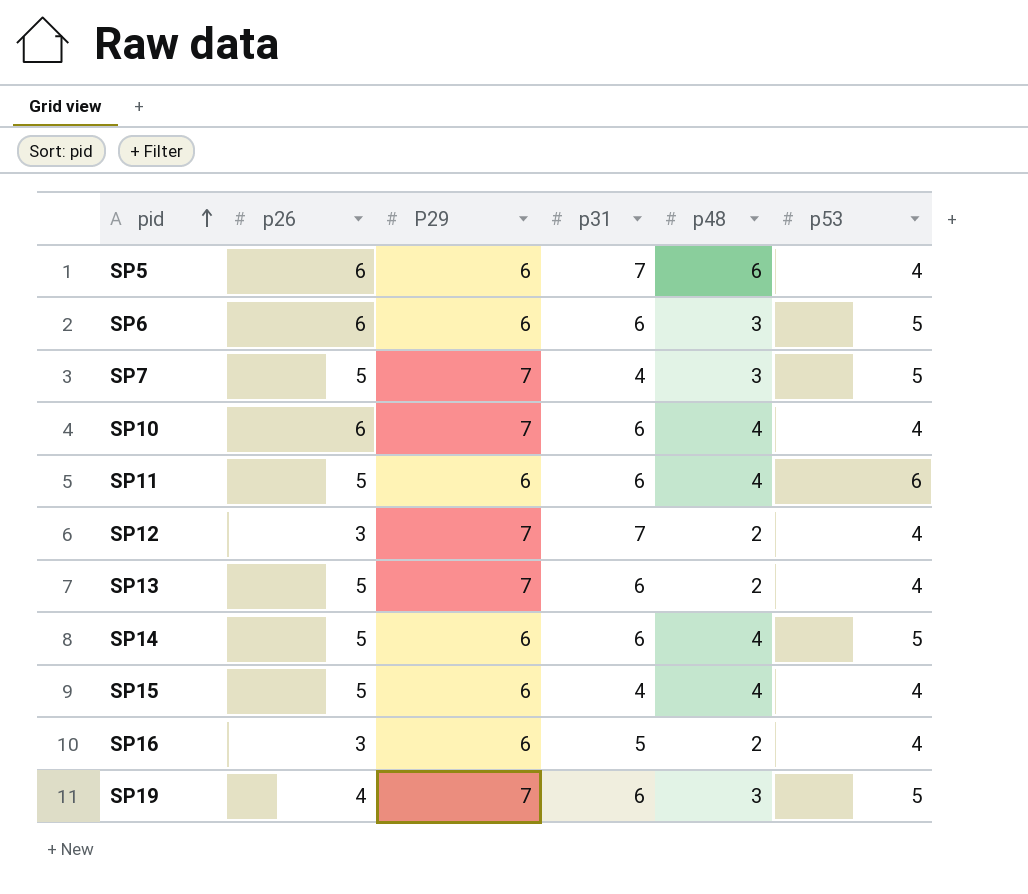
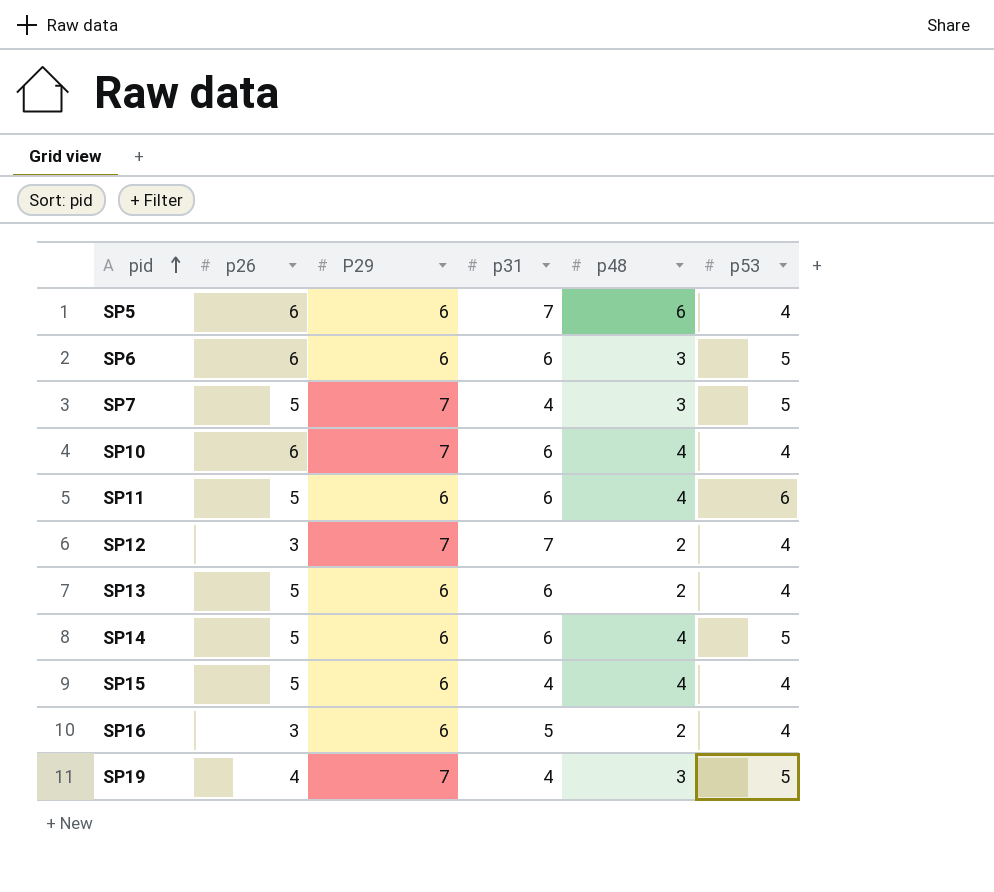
SP13 | P29: 7 -> 6
SP19 | p31: 6 -> 4

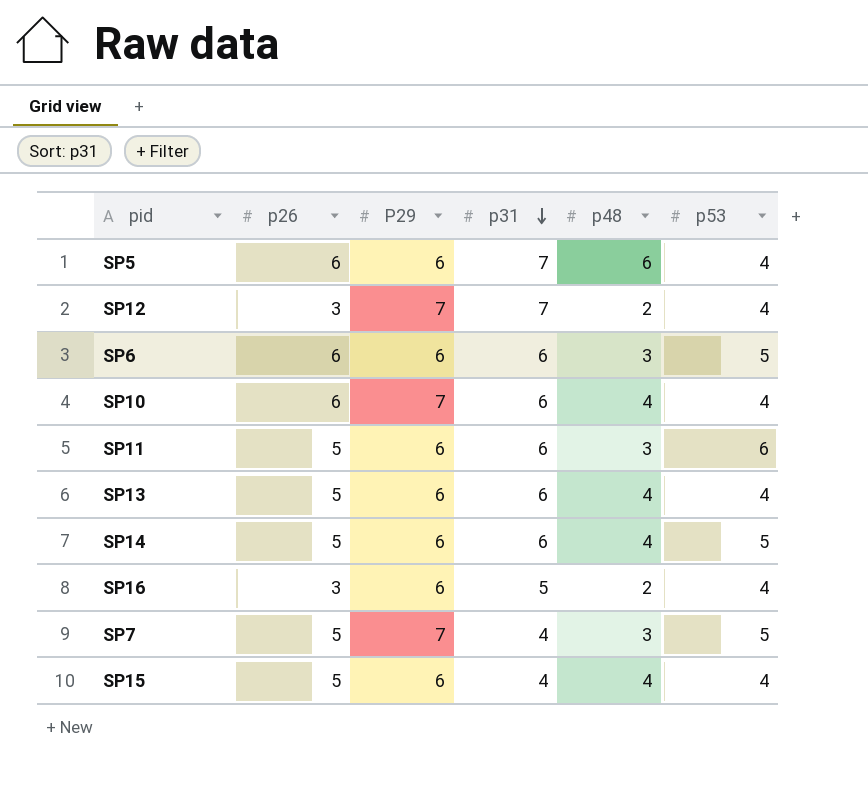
row order: pid ascending -> p31 descending
row SP19: 4 | 7 | 4 | 3 | 5 -> none
SP11 | p48: 4 -> 3
SP13 | p48: 2 -> 4

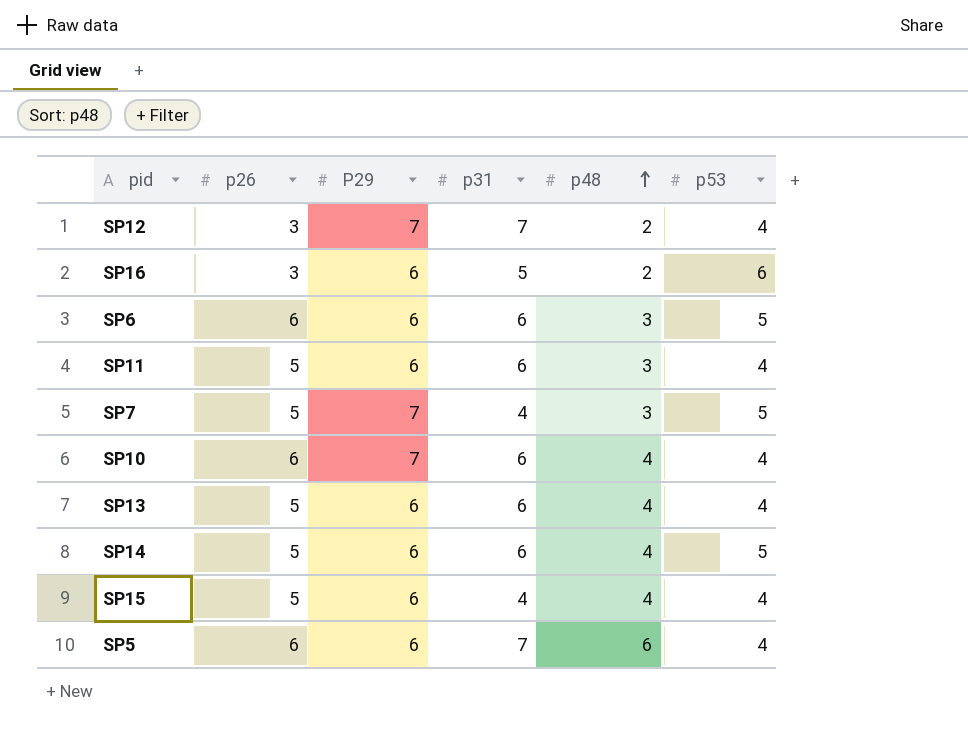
row order: p31 descending -> p48 ascending
SP16 | p53: 4 -> 6
SP11 | p53: 6 -> 4

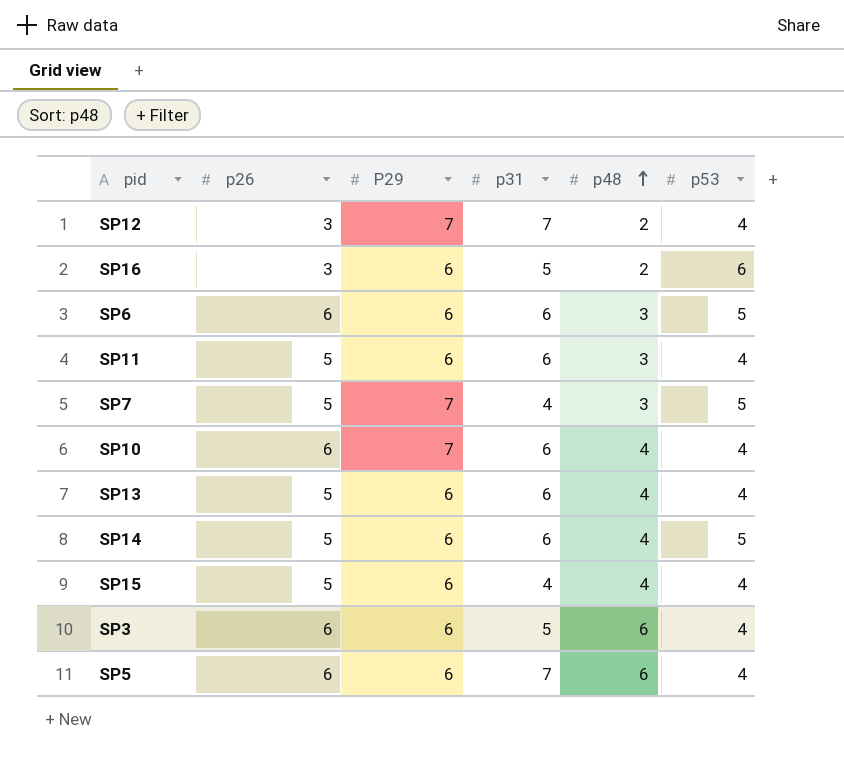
row SP3: none -> 6 | 6 | 5 | 6 | 4

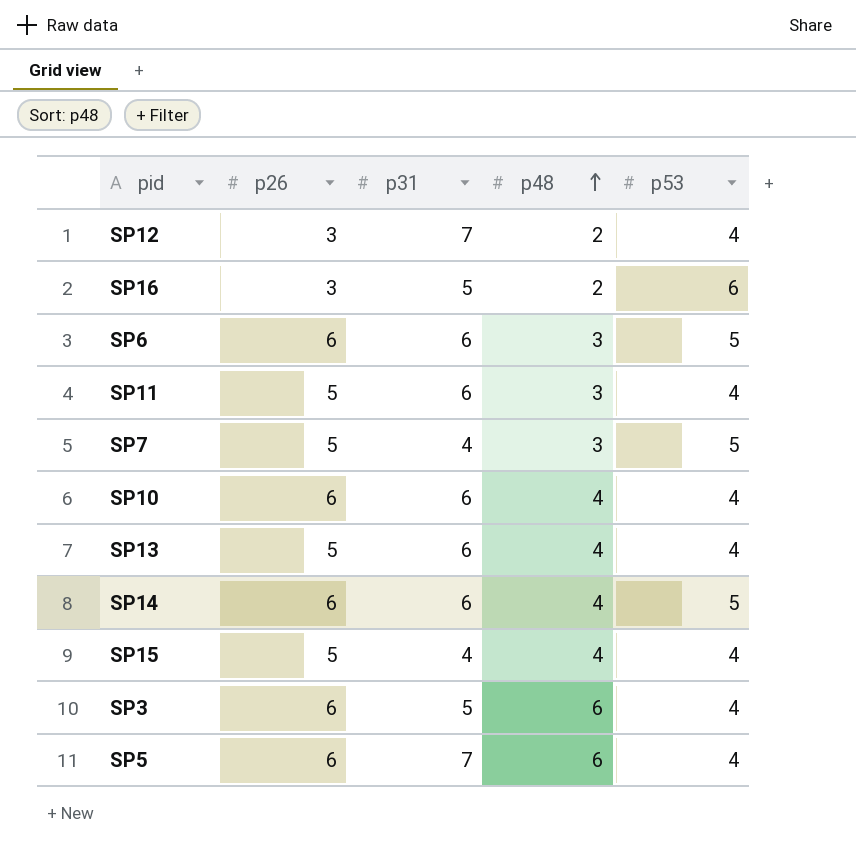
column P29 | position: 3 -> none
SP14 | p26: 5 -> 6

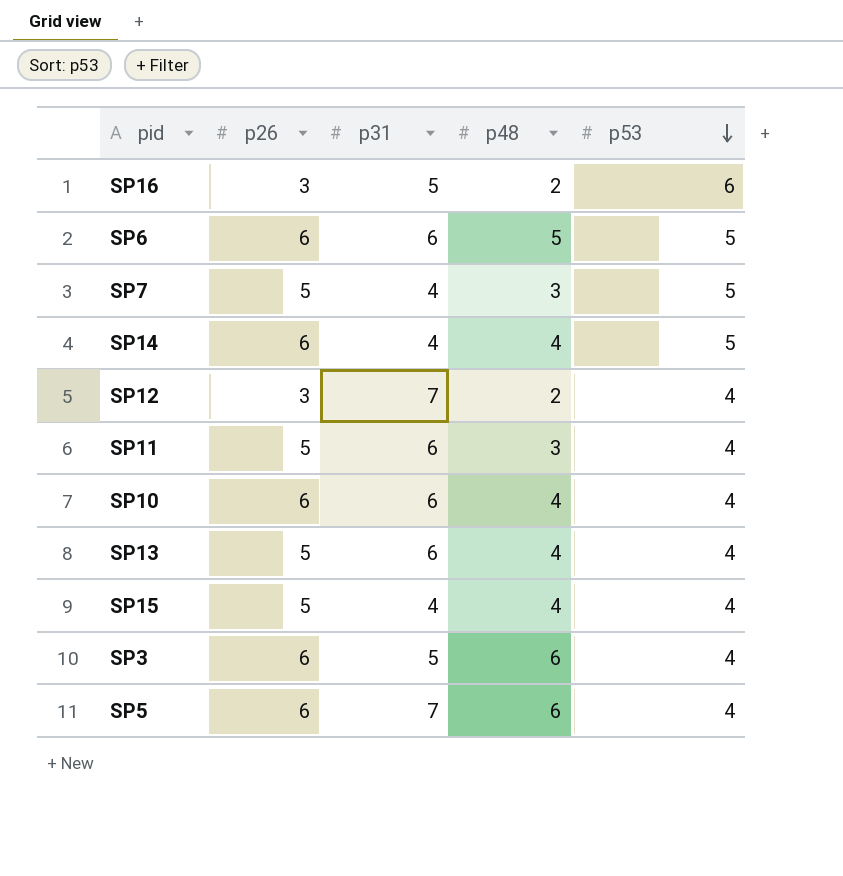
row order: p48 ascending -> p53 descending
SP6 | p48: 3 -> 5
SP14 | p31: 6 -> 4

